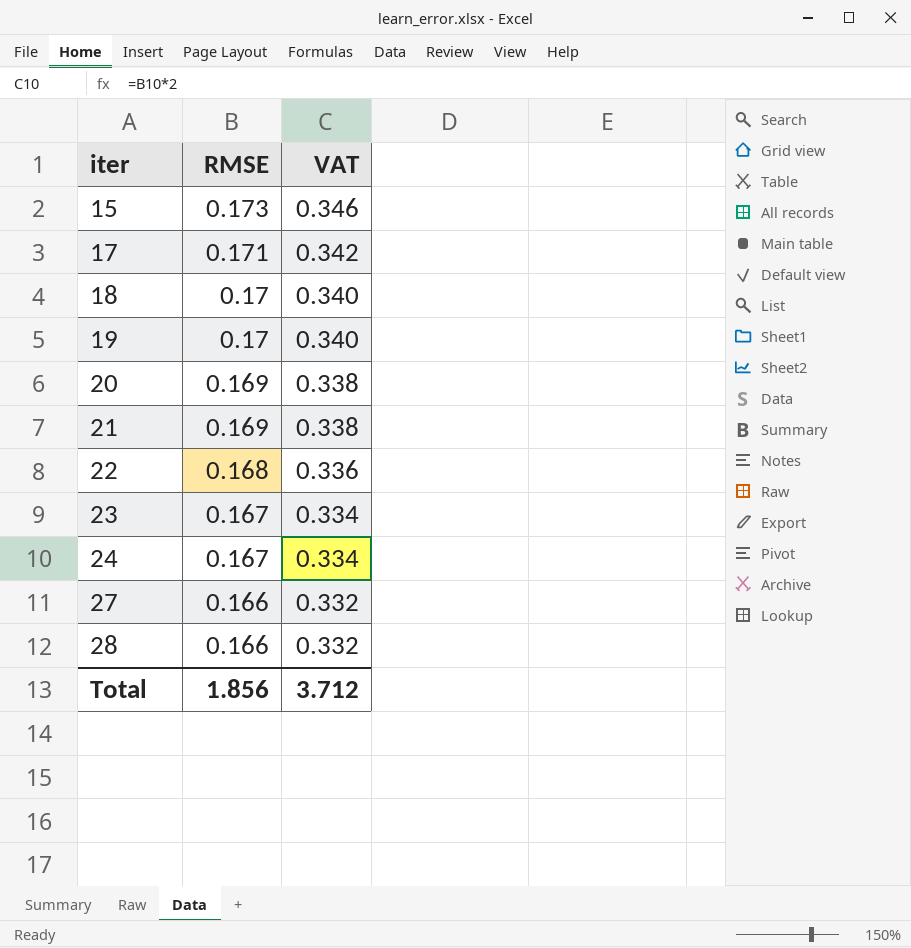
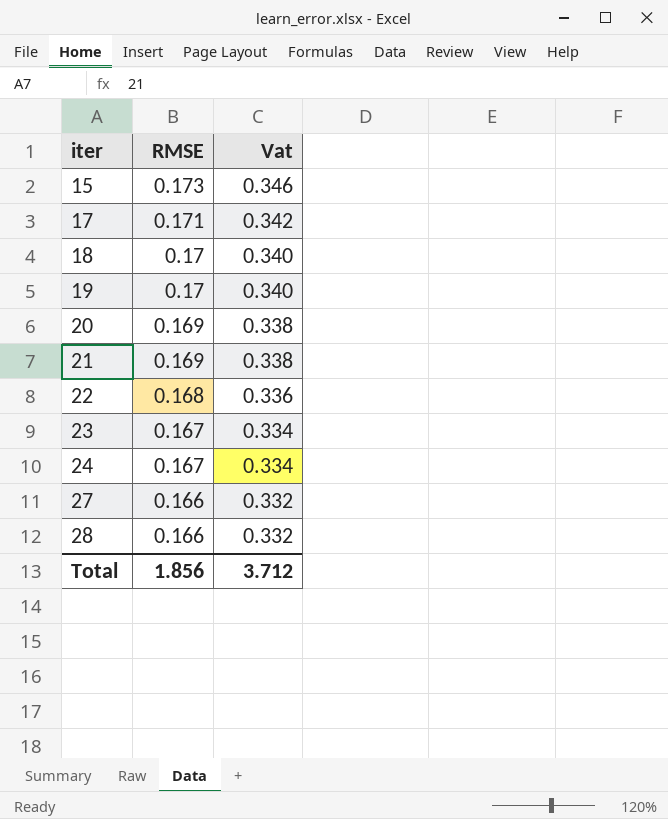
column name: VAT -> Vat

